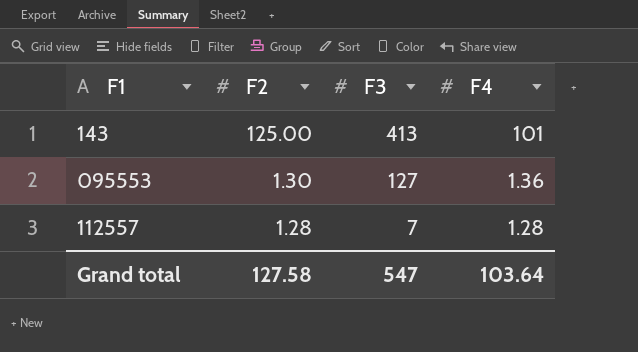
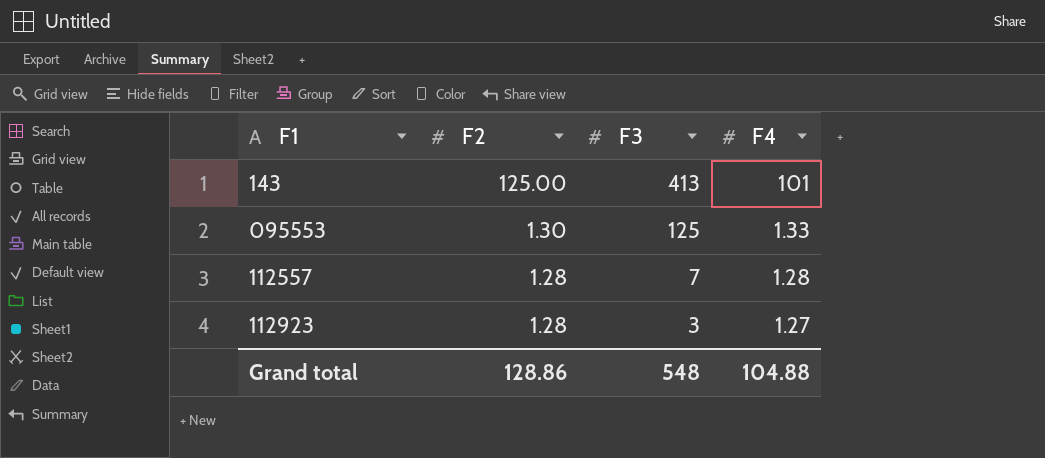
095553 | F3: 127 -> 125
095553 | F4: 1.36 -> 1.33
row 112923: none -> 1.28 | 3 | 1.27
Grand total | F2: 127.58 -> 128.86
Grand total | F3: 547 -> 548
Grand total | F4: 103.64 -> 104.88

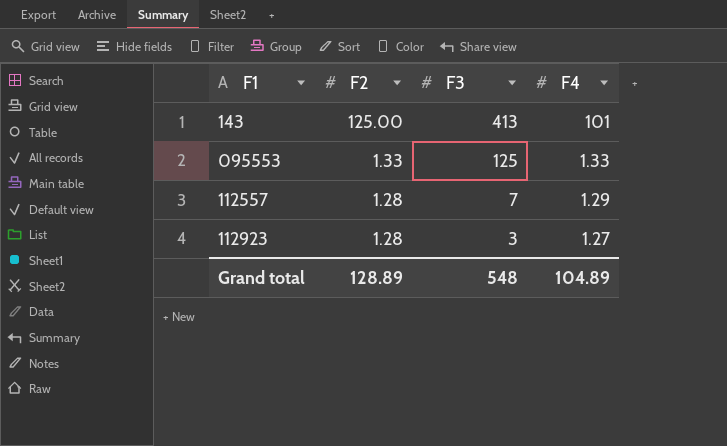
095553 | F2: 1.30 -> 1.33
112557 | F4: 1.28 -> 1.29
Grand total | F2: 128.86 -> 128.89
Grand total | F4: 104.88 -> 104.89

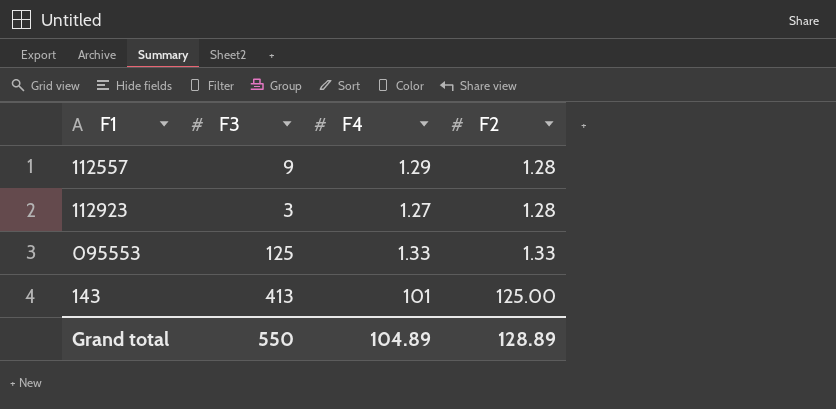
row order: F1 ascending -> F2 ascending
column F2 | position: 2 -> 4
112557 | F3: 7 -> 9
Grand total | F3: 548 -> 550

